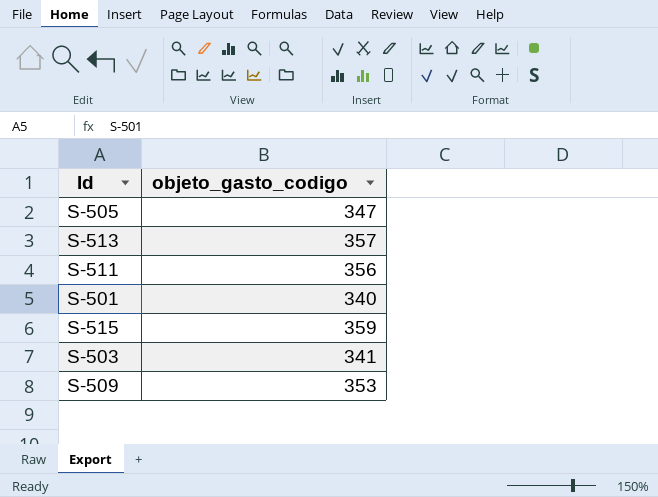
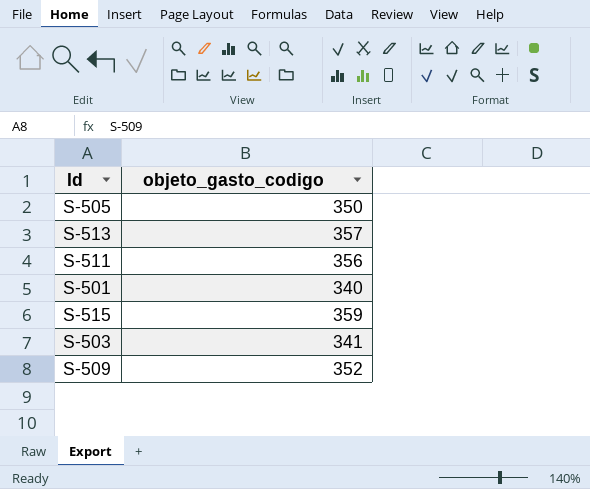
S-505 | objeto_gasto_codigo: 347 -> 350
S-509 | objeto_gasto_codigo: 353 -> 352

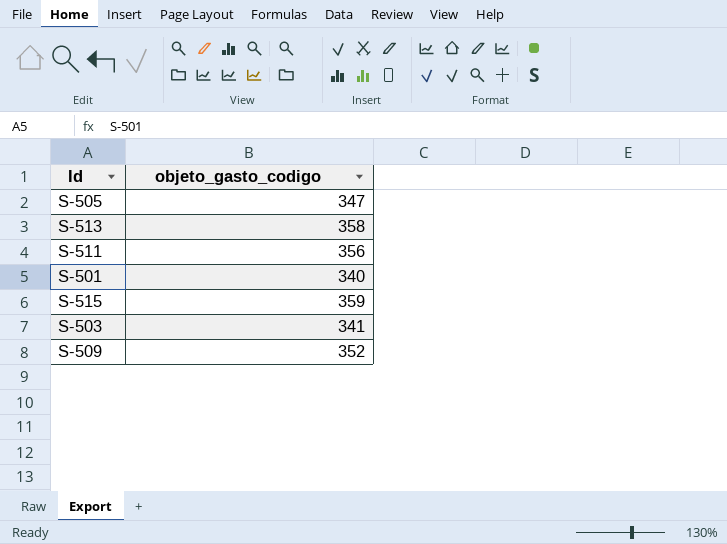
S-505 | objeto_gasto_codigo: 350 -> 347
S-513 | objeto_gasto_codigo: 357 -> 358

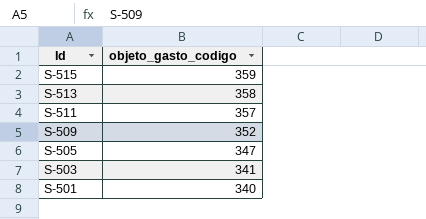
row order: none -> Id descending
S-511 | objeto_gasto_codigo: 356 -> 357

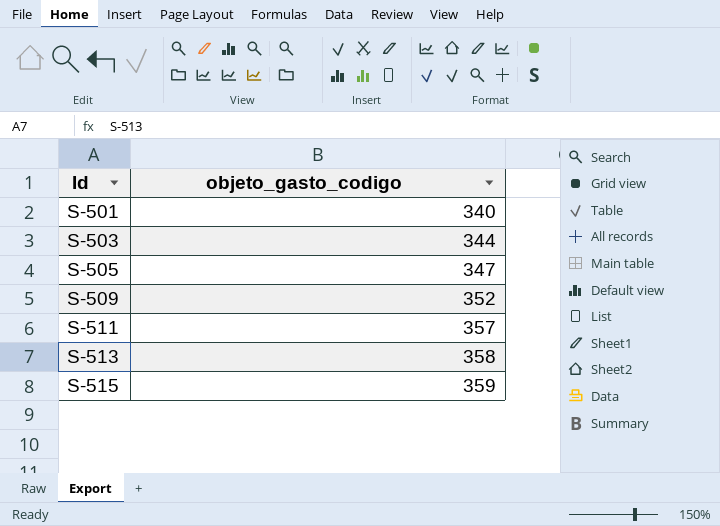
row order: Id descending -> Id ascending
S-503 | objeto_gasto_codigo: 341 -> 344

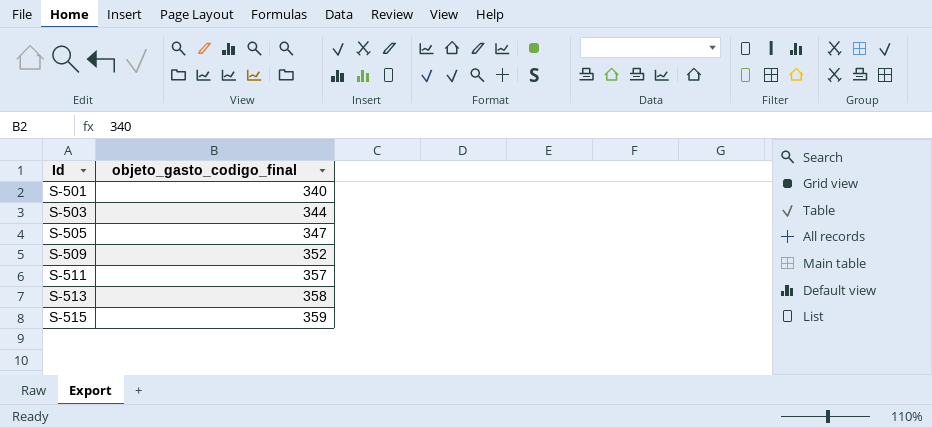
column name: objeto_gasto_codigo -> objeto_gasto_codigo_final

